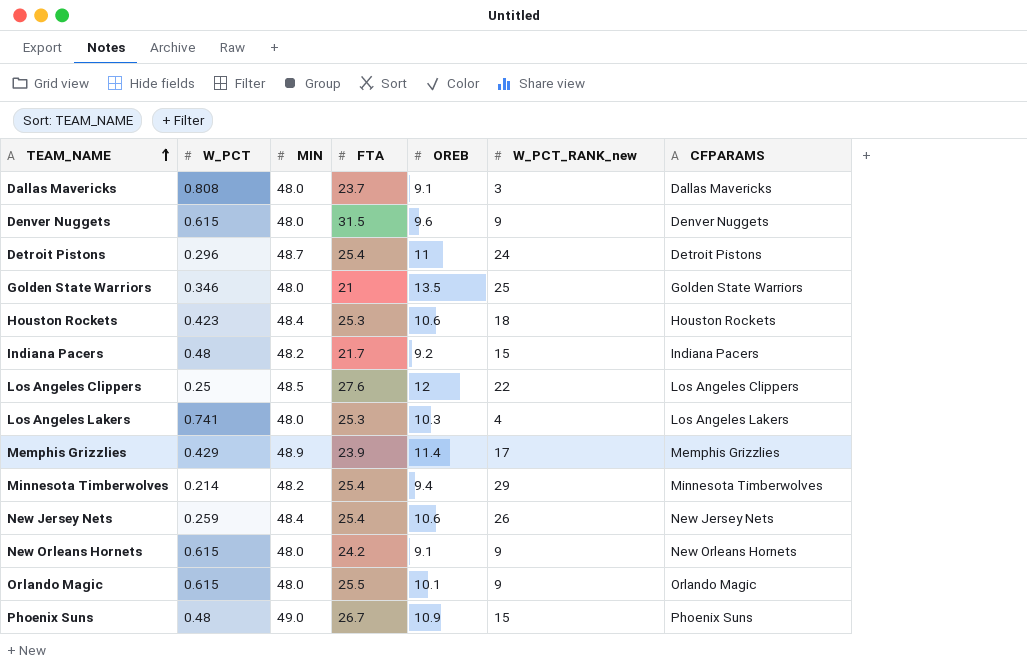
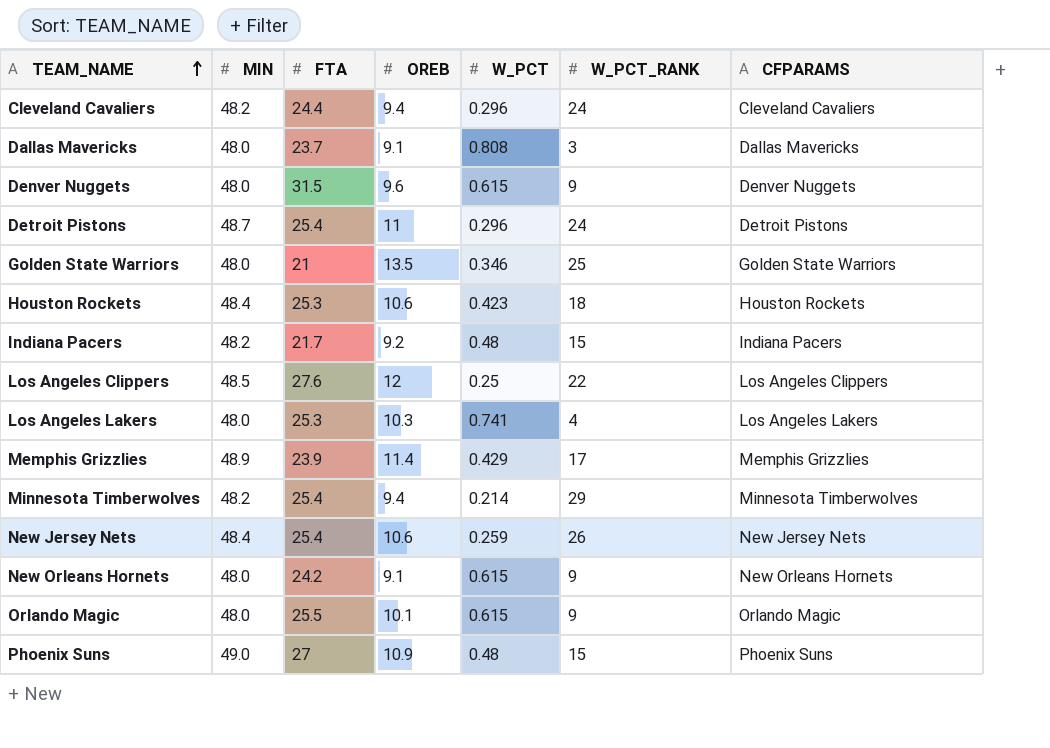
column W_PCT | position: 2 -> 5
column name: W_PCT_RANK_new -> W_PCT_RANK
row Cleveland Cavaliers: none -> 48.2 | 24.4 | 9.4 | 0.296 | 24 | Cleveland Cavaliers
Phoenix Suns | FTA: 26.7 -> 27

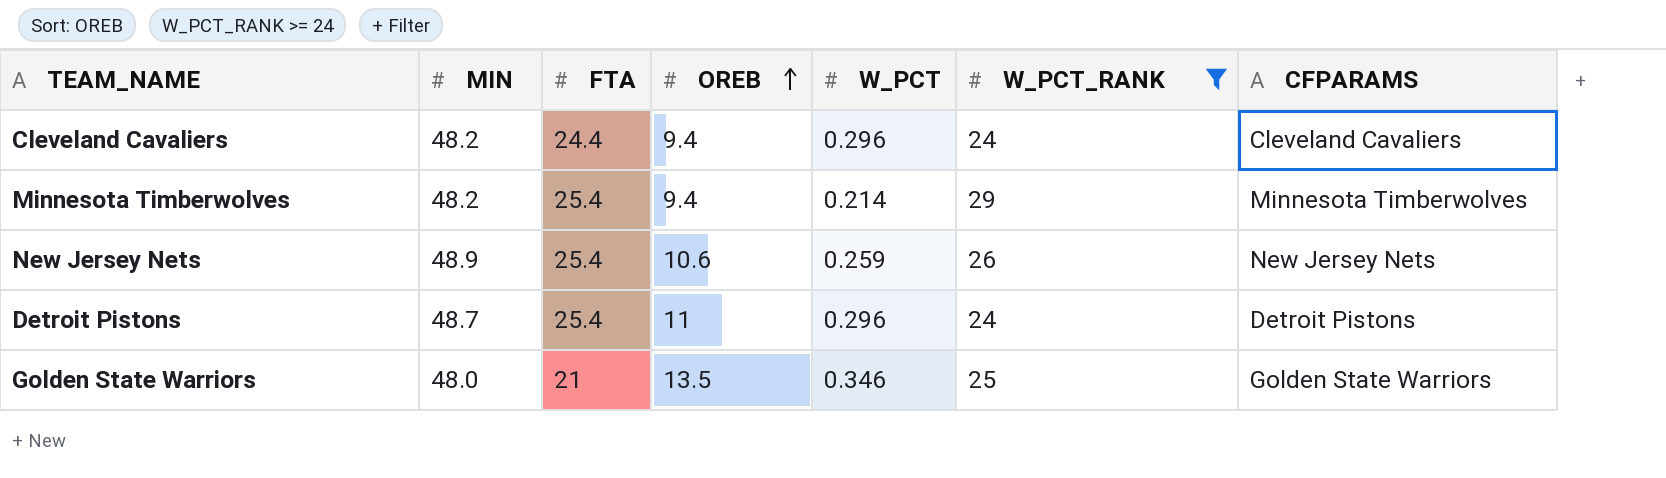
filter: none -> W_PCT_RANK >= 24
row order: TEAM_NAME ascending -> OREB ascending
New Jersey Nets | MIN: 48.4 -> 48.9

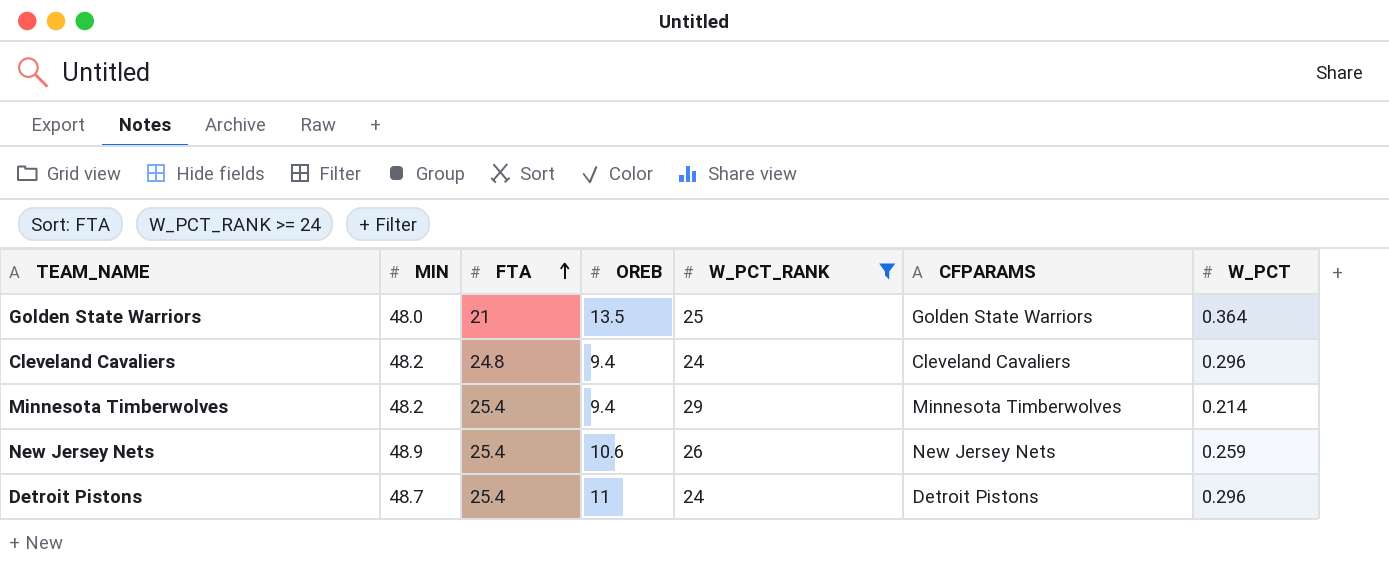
row order: OREB ascending -> FTA ascending
column W_PCT | position: 5 -> 7
Golden State Warriors | W_PCT: 0.346 -> 0.364
Cleveland Cavaliers | FTA: 24.4 -> 24.8

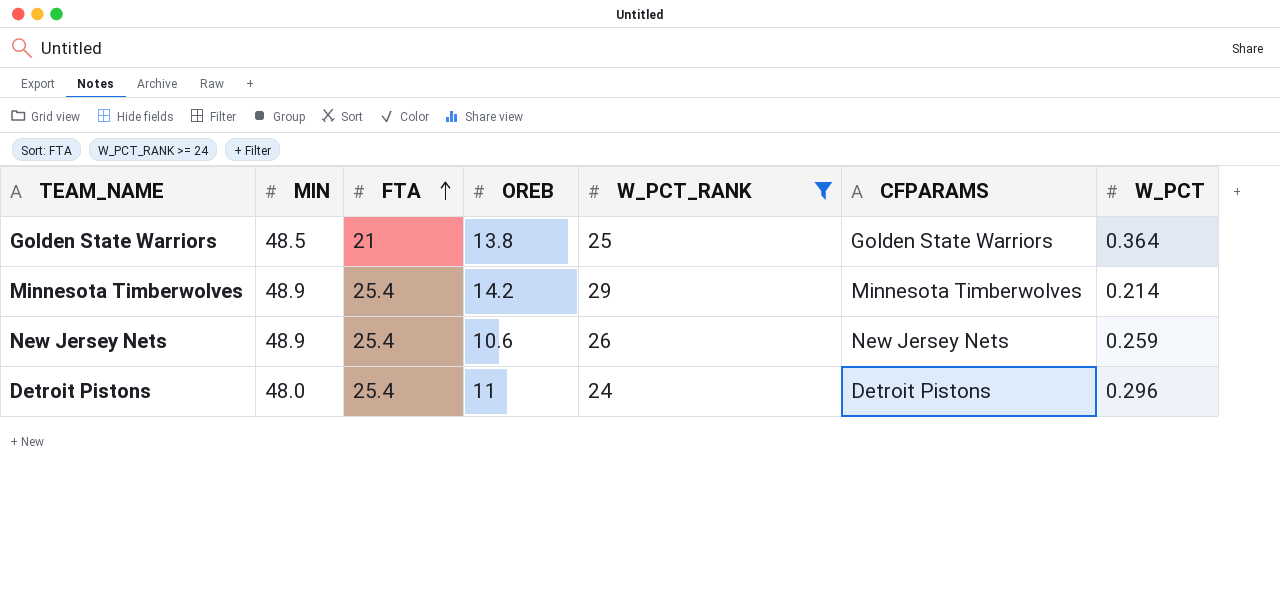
row Cleveland Cavaliers: 48.2 | 24.8 | 9.4 | 24 | Cleveland Cavaliers | 0.296 -> none
Golden State Warriors | MIN: 48.0 -> 48.5
Golden State Warriors | OREB: 13.5 -> 13.8
Minnesota Timberwolves | MIN: 48.2 -> 48.9
Minnesota Timberwolves | OREB: 9.4 -> 14.2
Detroit Pistons | MIN: 48.7 -> 48.0

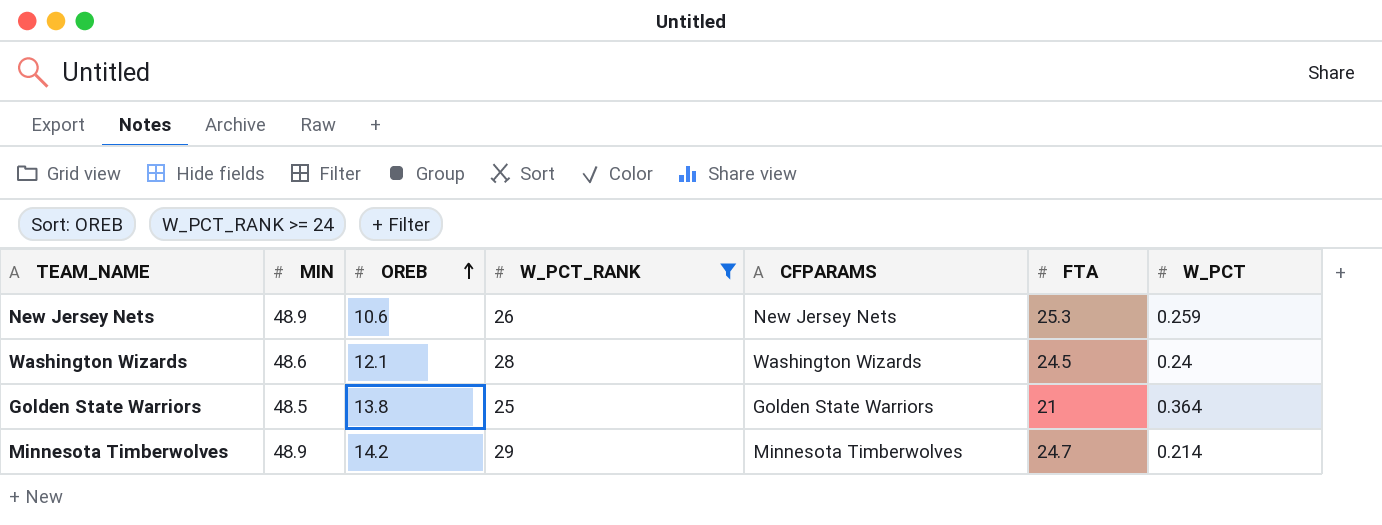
row order: FTA ascending -> OREB ascending
column FTA | position: 3 -> 6
row Detroit Pistons: 48.0 | 25.4 | 11 | 24 | Detroit Pistons | 0.296 -> none
New Jersey Nets | FTA: 25.4 -> 25.3
row Washington Wizards: none -> 48.6 | 12.1 | 28 | Washington Wizards | 24.5 | 0.24
Minnesota Timberwolves | FTA: 25.4 -> 24.7

